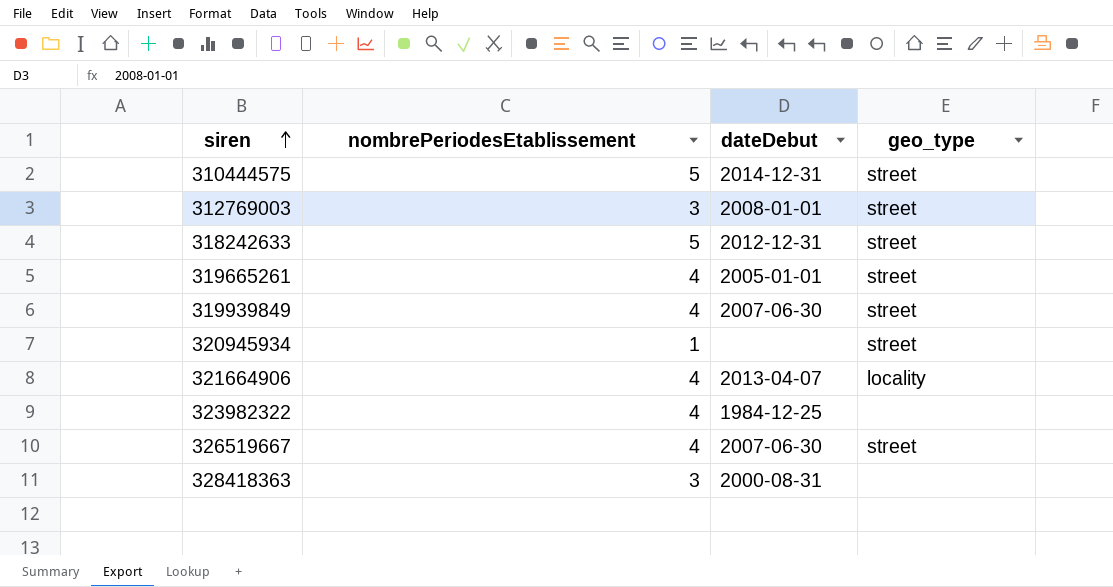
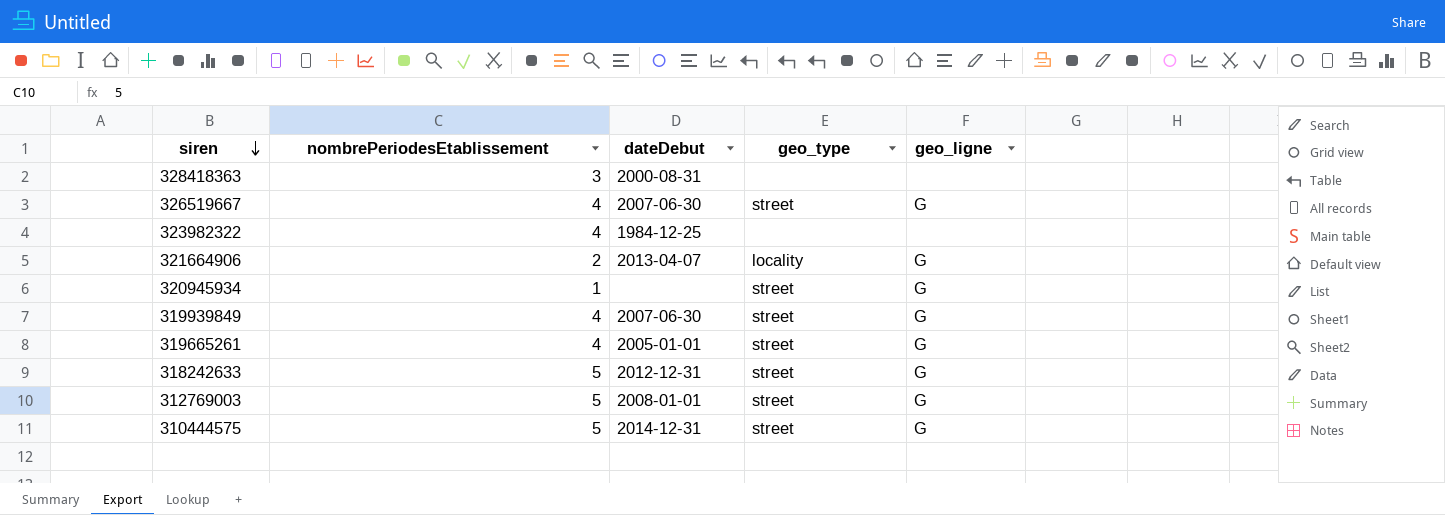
row order: siren ascending -> siren descending
column geo_ligne | position: none -> 5
321664906 | nombrePeriodesEtablissement: 4 -> 2
312769003 | nombrePeriodesEtablissement: 3 -> 5

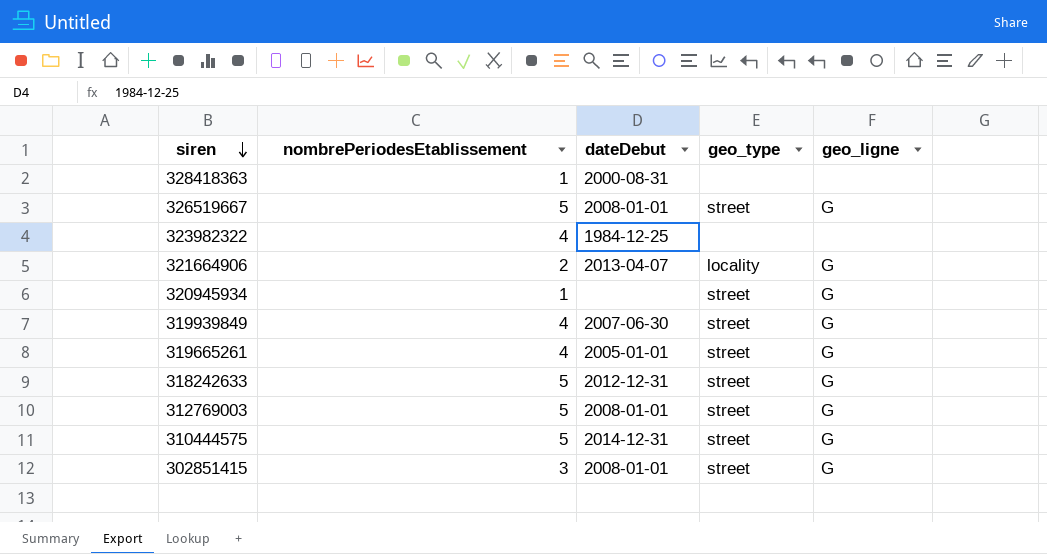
328418363 | nombrePeriodesEtablissement: 3 -> 1
326519667 | nombrePeriodesEtablissement: 4 -> 5
326519667 | dateDebut: 2007-06-30 -> 2008-01-01
row 302851415: none -> 3 | 2008-01-01 | street | G

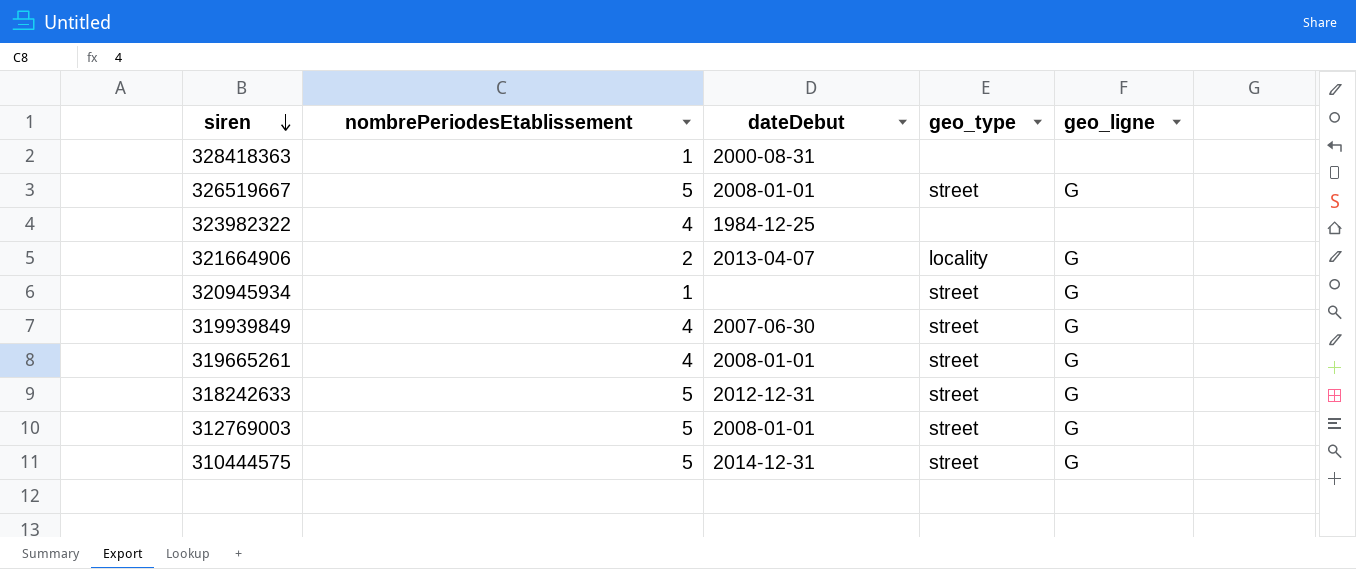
row 302851415: 3 | 2008-01-01 | street | G -> none
319665261 | dateDebut: 2005-01-01 -> 2008-01-01

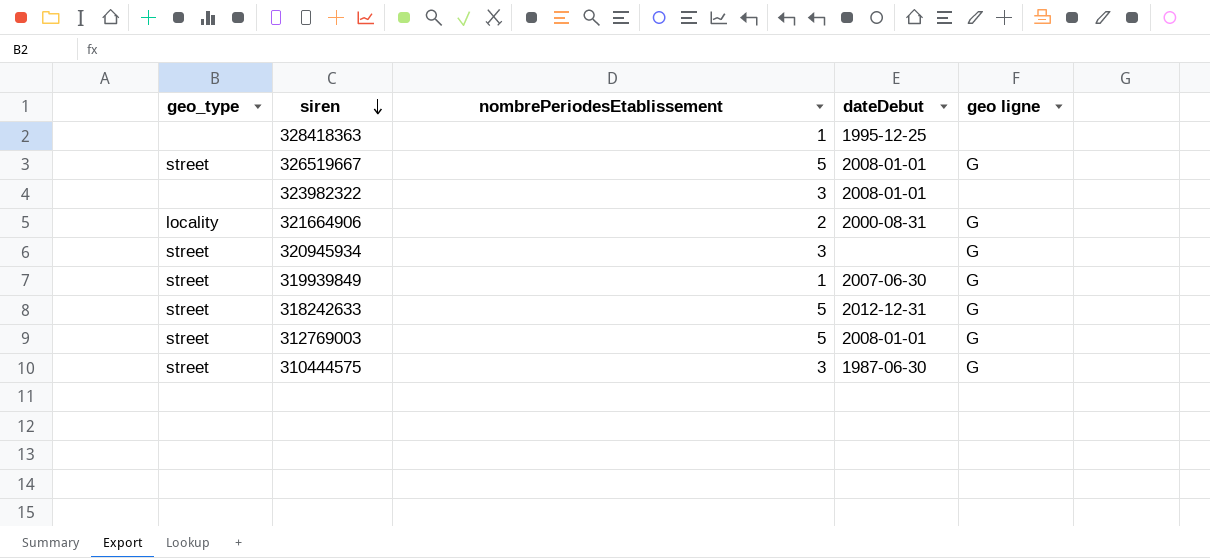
column geo_type | position: 4 -> 1
column name: geo_ligne -> geo ligne
row 319665261: 4 | 2008-01-01 | street | G -> none
328418363 | dateDebut: 2000-08-31 -> 1995-12-25
323982322 | nombrePeriodesEtablissement: 4 -> 3
323982322 | dateDebut: 1984-12-25 -> 2008-01-01
321664906 | dateDebut: 2013-04-07 -> 2000-08-31
320945934 | nombrePeriodesEtablissement: 1 -> 3
319939849 | nombrePeriodesEtablissement: 4 -> 1
310444575 | nombrePeriodesEtablissement: 5 -> 3
310444575 | dateDebut: 2014-12-31 -> 1987-06-30

